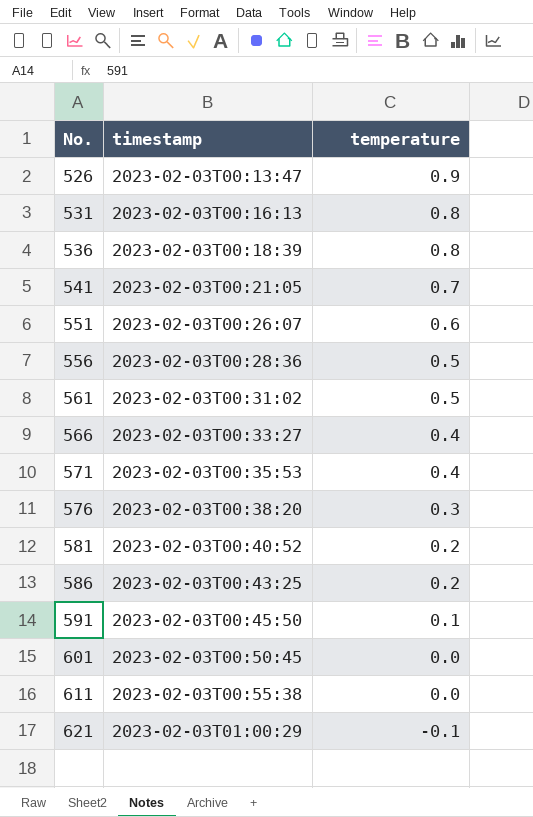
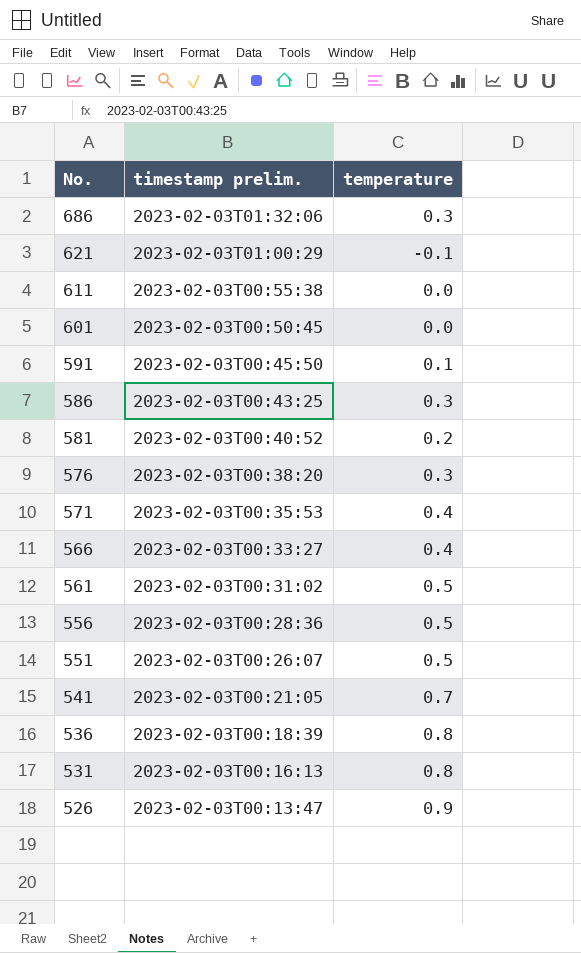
row order: No. ascending -> No. descending
column name: timestamp -> timestamp prelim.
row 686: none -> 2023-02-03T01:32:06 | 0.3
586 | temperature: 0.2 -> 0.3
551 | temperature: 0.6 -> 0.5

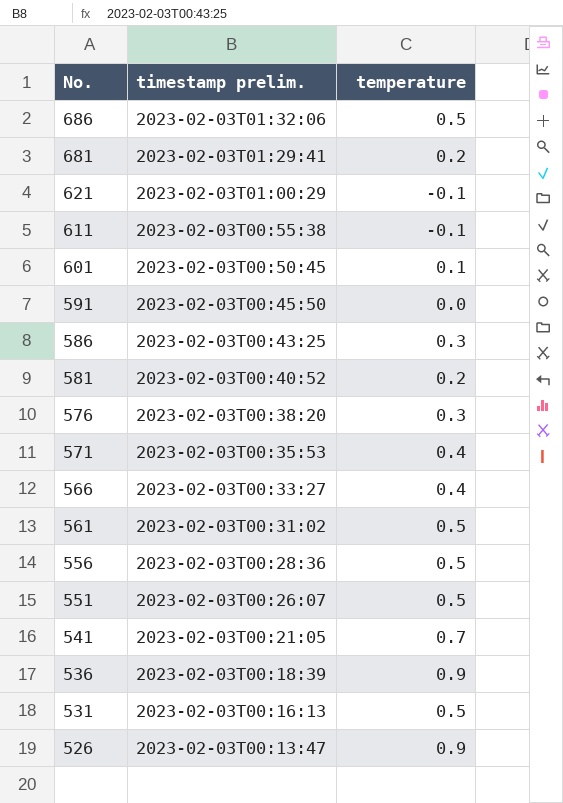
686 | temperature: 0.3 -> 0.5
row 681: none -> 2023-02-03T01:29:41 | 0.2
611 | temperature: 0.0 -> -0.1
601 | temperature: 0.0 -> 0.1
591 | temperature: 0.1 -> 0.0
536 | temperature: 0.8 -> 0.9
531 | temperature: 0.8 -> 0.5

